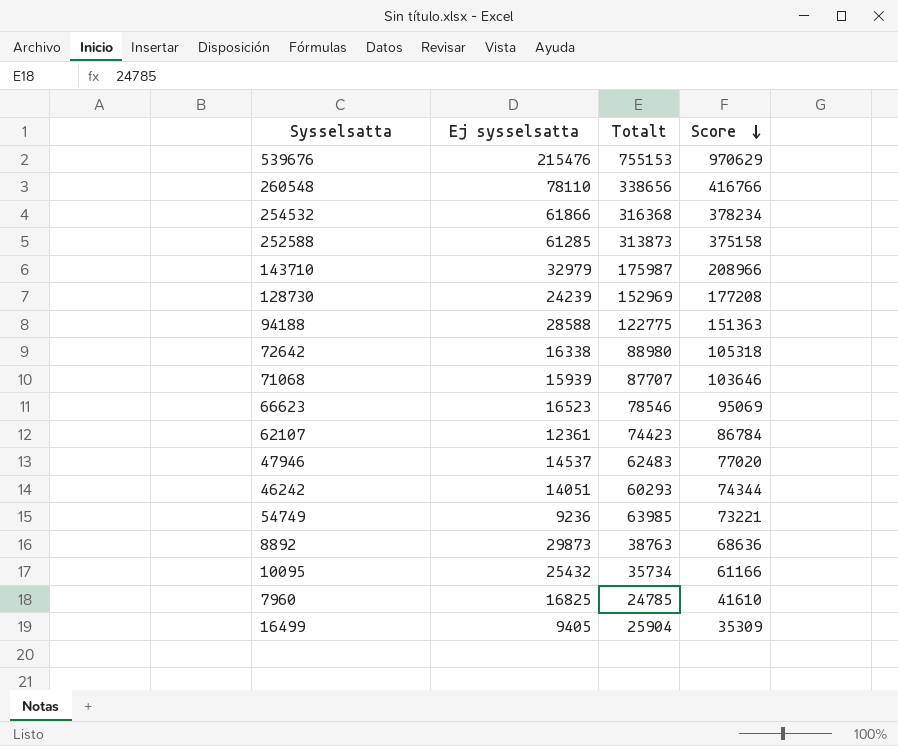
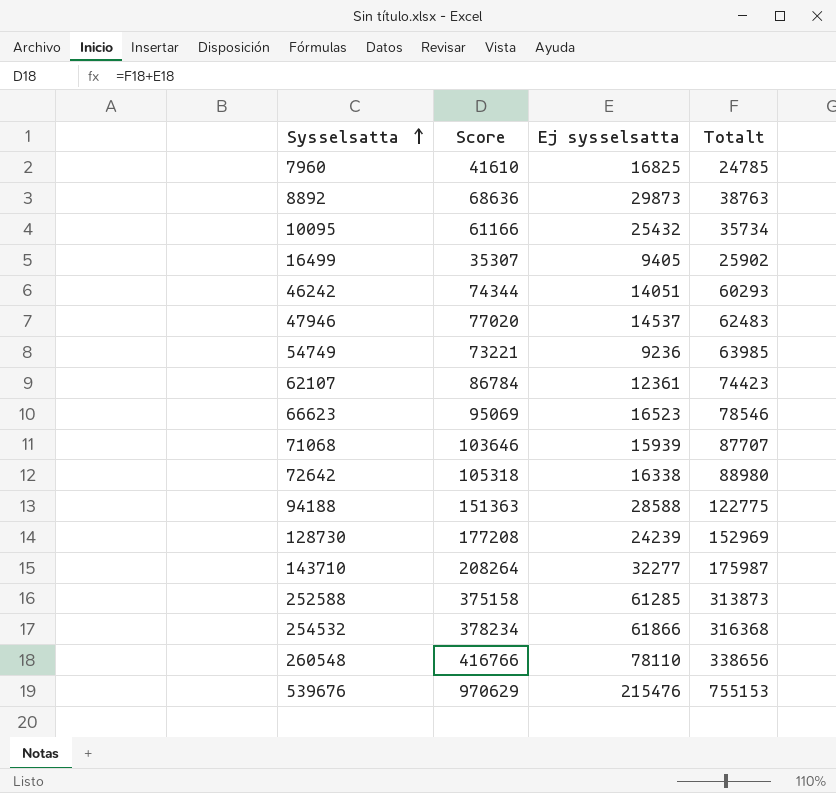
row order: Score descending -> Sysselsatta ascending
column Score | position: 4 -> 2
16499 | Score: 35309 -> 35307
16499 | Totalt: 25904 -> 25902
143710 | Score: 208966 -> 208264
143710 | Ej sysselsatta: 32979 -> 32277

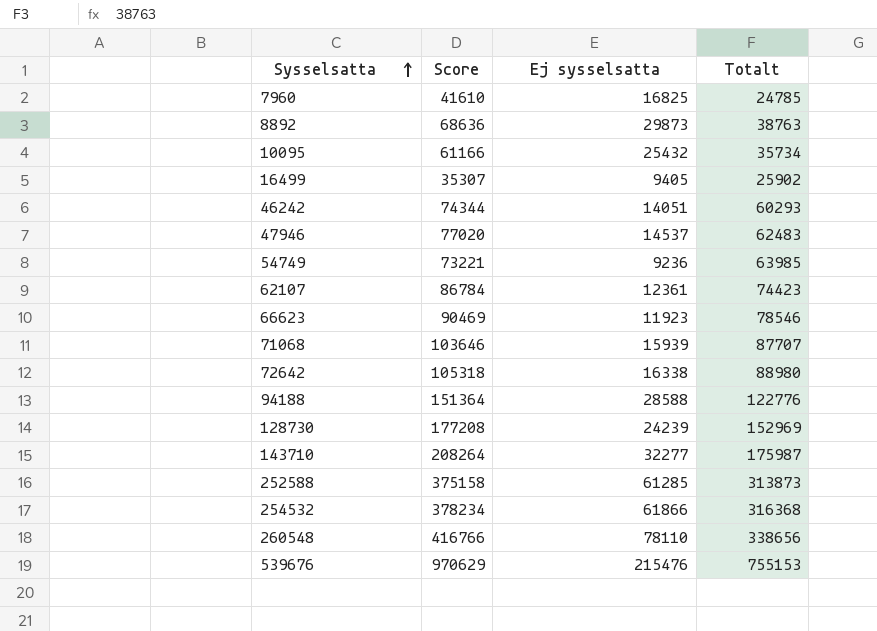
66623 | Score: 95069 -> 90469
66623 | Ej sysselsatta: 16523 -> 11923
94188 | Score: 151363 -> 151364
94188 | Totalt: 122775 -> 122776

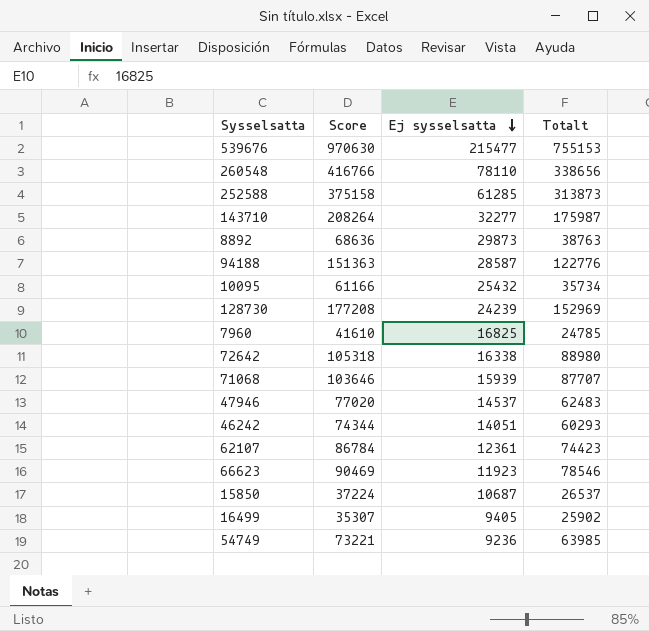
row order: Sysselsatta ascending -> Ej sysselsatta descending
row 254532: 378234 | 61866 | 316368 -> none
539676 | Score: 970629 -> 970630
539676 | Ej sysselsatta: 215476 -> 215477
94188 | Score: 151364 -> 151363
94188 | Ej sysselsatta: 28588 -> 28587
row 15850: none -> 37224 | 10687 | 26537

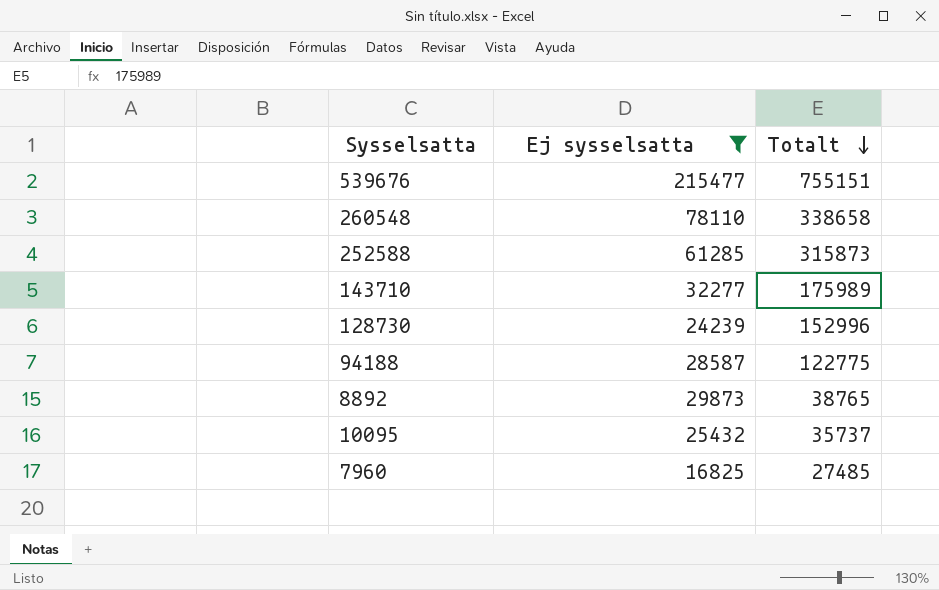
filter: none -> Ej sysselsatta >= 16825
row order: Ej sysselsatta descending -> Totalt descending
column Score | formula: [Ej sysselsatta] + [Totalt] -> none
539676 | Totalt: 755153 -> 755151
260548 | Totalt: 338656 -> 338658
252588 | Totalt: 313873 -> 315873
143710 | Totalt: 175987 -> 175989
128730 | Totalt: 152969 -> 152996
94188 | Totalt: 122776 -> 122775
8892 | Totalt: 38763 -> 38765
10095 | Totalt: 35734 -> 35737
7960 | Totalt: 24785 -> 27485

